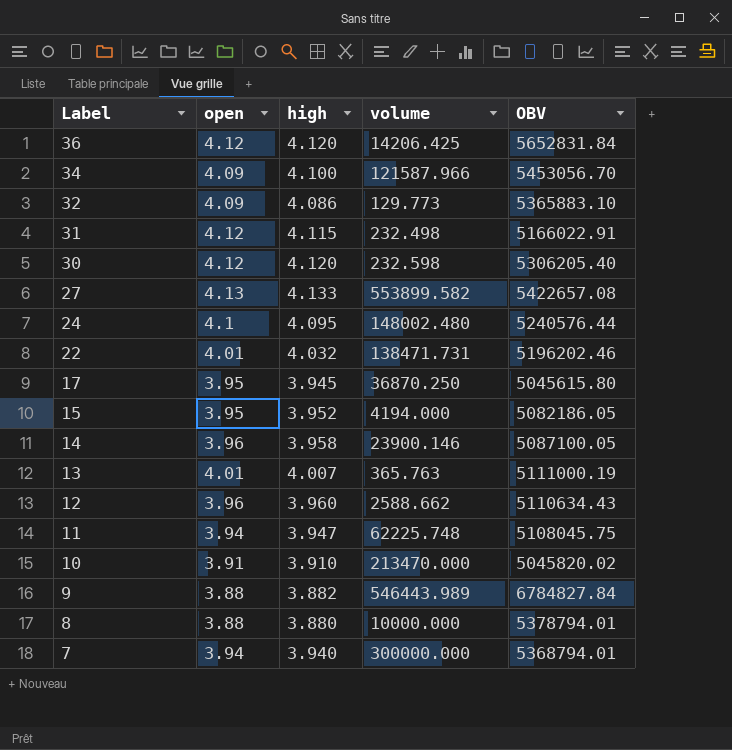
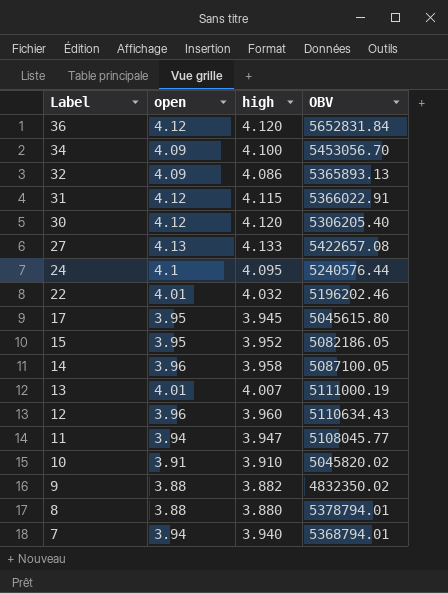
column volume | position: 4 -> none
32 | OBV: 5365883.10 -> 5365893.13
31 | OBV: 5166022.91 -> 5366022.91
11 | OBV: 5108045.75 -> 5108045.77
9 | OBV: 6784827.84 -> 4832350.02

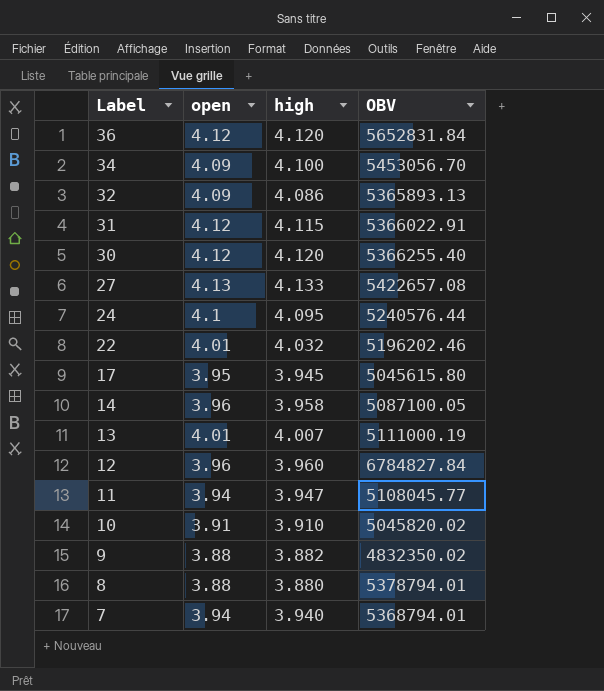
row 15: 3.95 | 3.952 | 5082186.05 -> none
30 | OBV: 5306205.40 -> 5366255.40
12 | OBV: 5110634.43 -> 6784827.84

